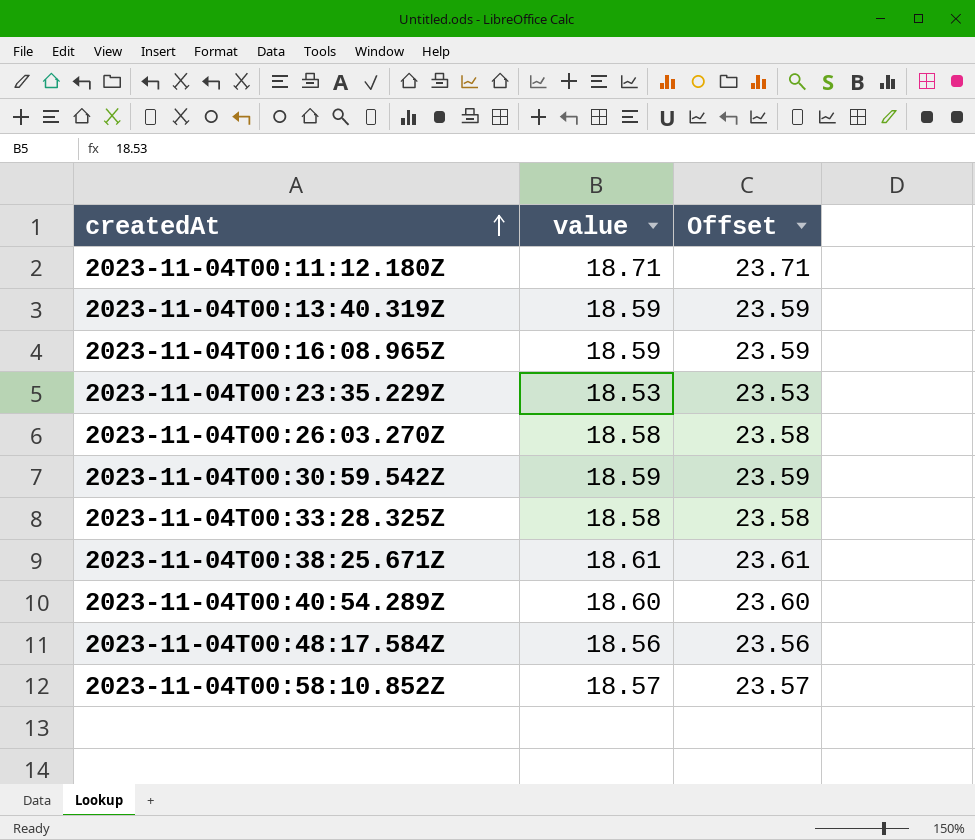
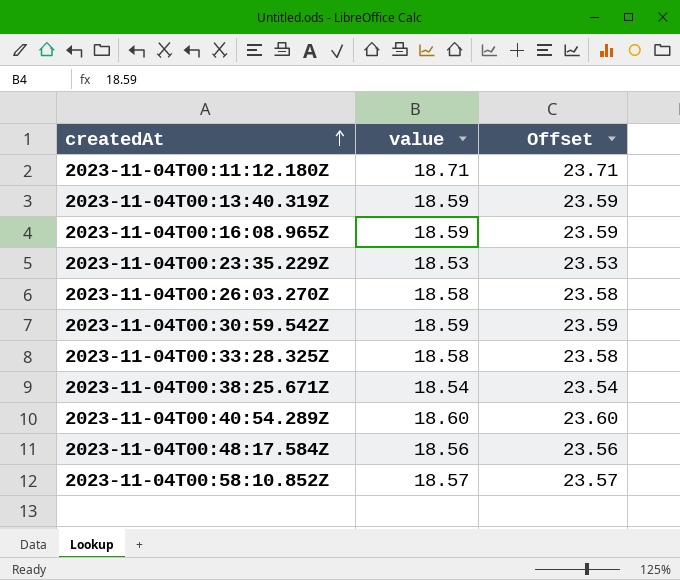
2023-11-04T00:38:25.671Z | value: 18.61 -> 18.54
2023-11-04T00:38:25.671Z | Offset: 23.61 -> 23.54

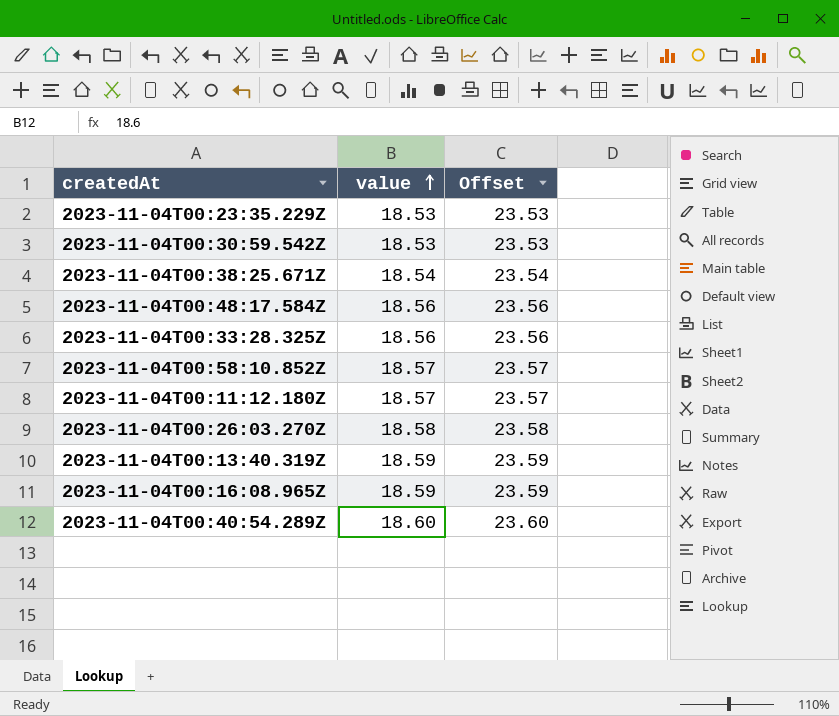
row order: createdAt ascending -> value ascending
2023-11-04T00:30:59.542Z | value: 18.59 -> 18.53
2023-11-04T00:30:59.542Z | Offset: 23.59 -> 23.53
2023-11-04T00:33:28.325Z | value: 18.58 -> 18.56
2023-11-04T00:33:28.325Z | Offset: 23.58 -> 23.56
2023-11-04T00:11:12.180Z | value: 18.71 -> 18.57
2023-11-04T00:11:12.180Z | Offset: 23.71 -> 23.57

